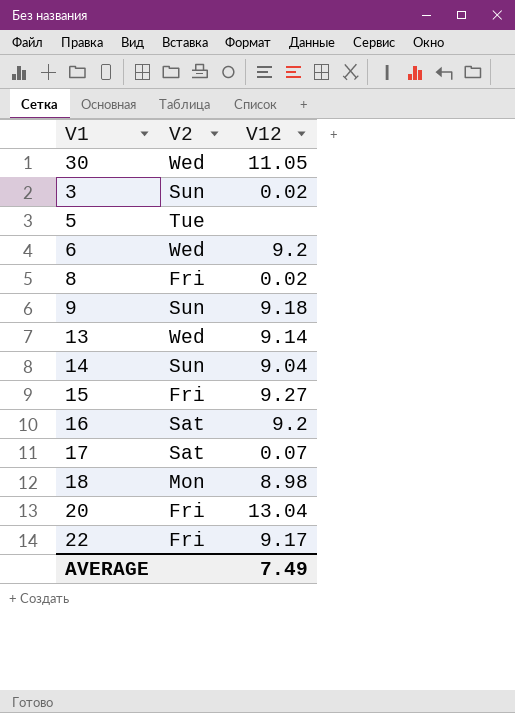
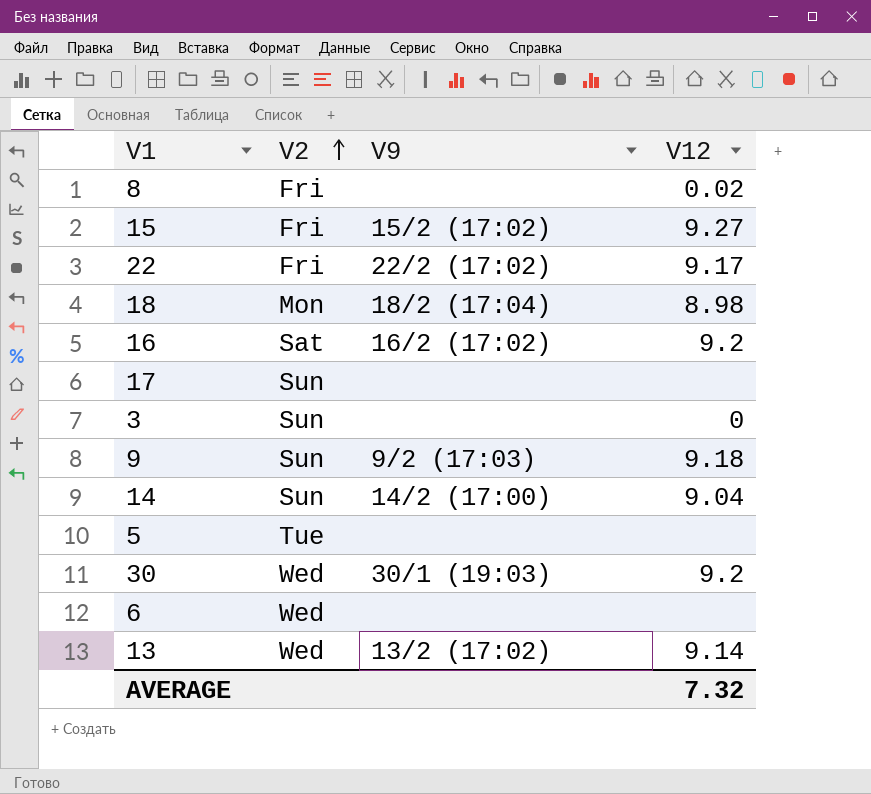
row order: none -> V2 ascending
column V9 | position: none -> 3
row 20: Fri | 13.04 -> none
17 | V2: Sat -> Sun
17 | V12: 0.07 -> none
3 | V12: 0.02 -> 0
30 | V12: 11.05 -> 9.2
6 | V12: 9.2 -> none
AVERAGE | V12: 7.49 -> 7.32

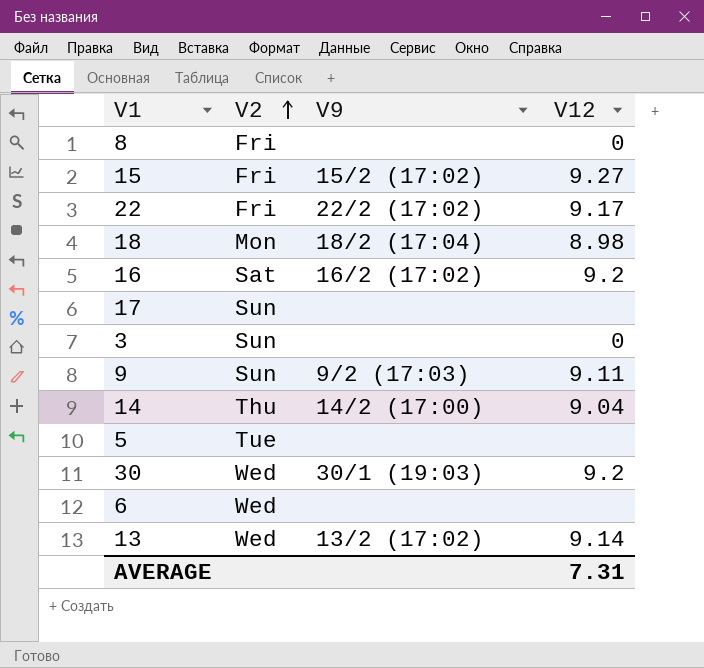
8 | V12: 0.02 -> 0
9 | V12: 9.18 -> 9.11
14 | V2: Sun -> Thu
AVERAGE | V12: 7.32 -> 7.31

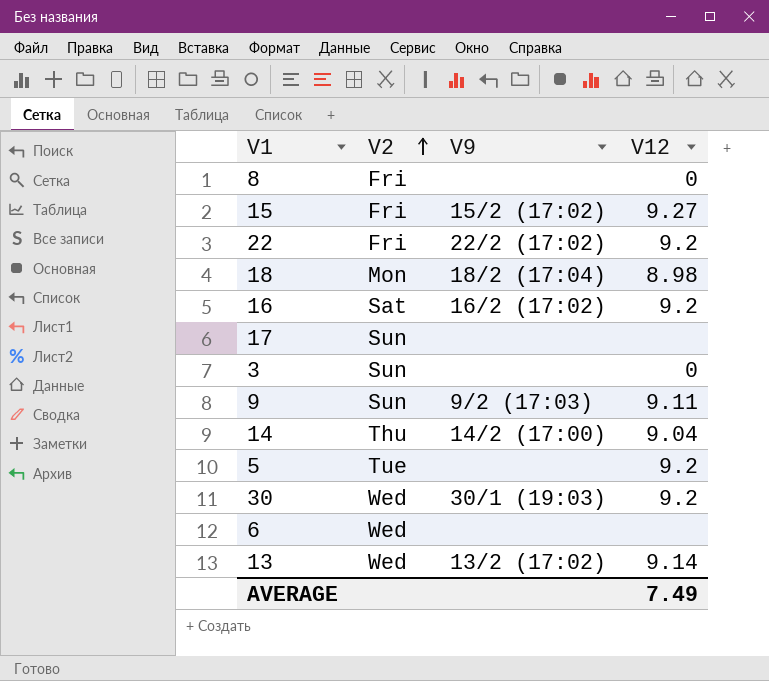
22 | V12: 9.17 -> 9.2
5 | V12: none -> 9.2
AVERAGE | V12: 7.31 -> 7.49

